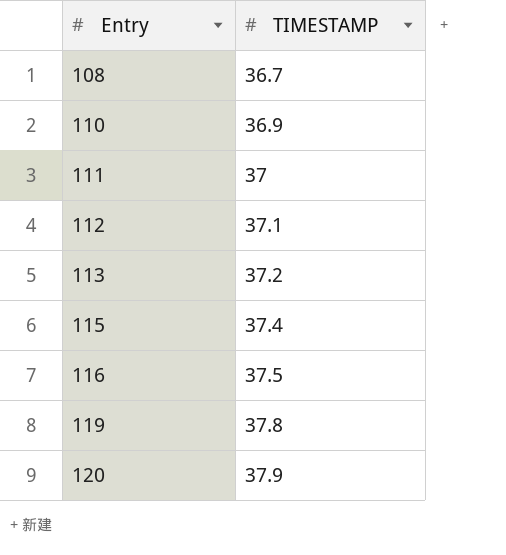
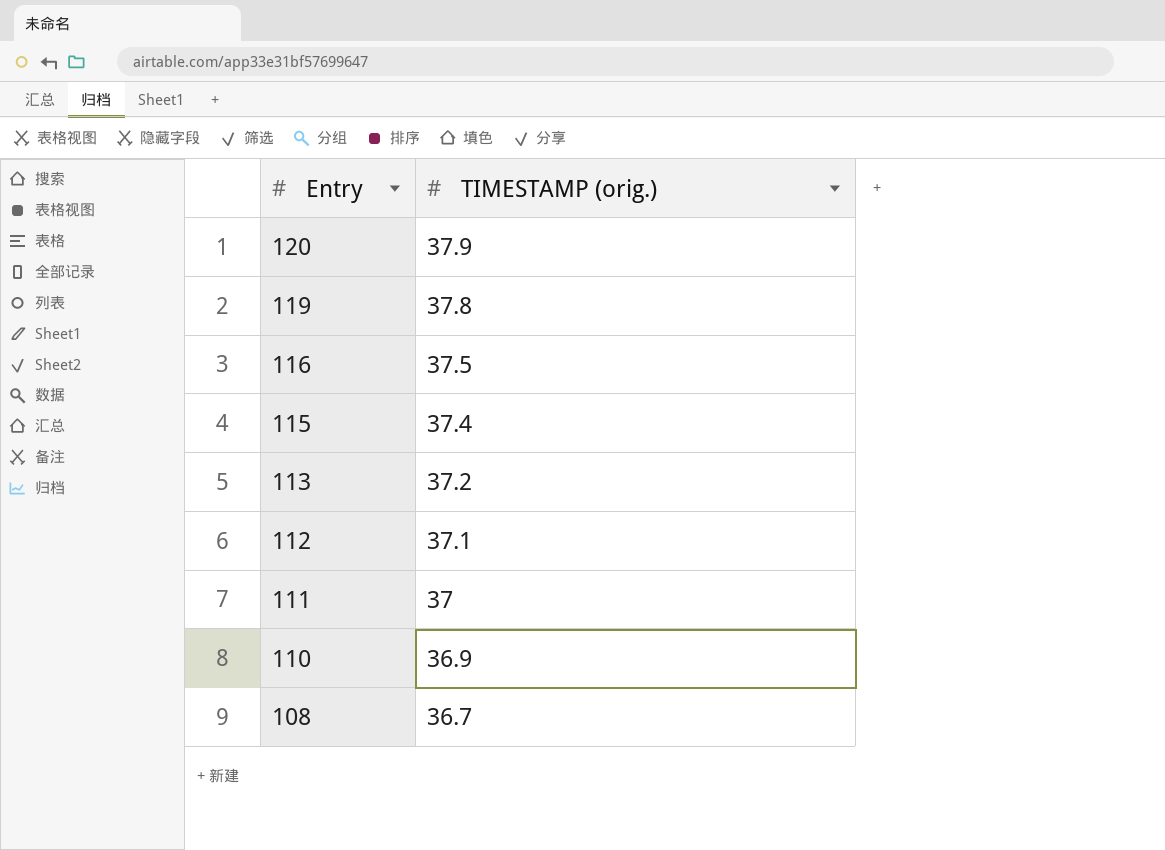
row order: Entry ascending -> Entry descending
column name: TIMESTAMP -> TIMESTAMP (orig.)

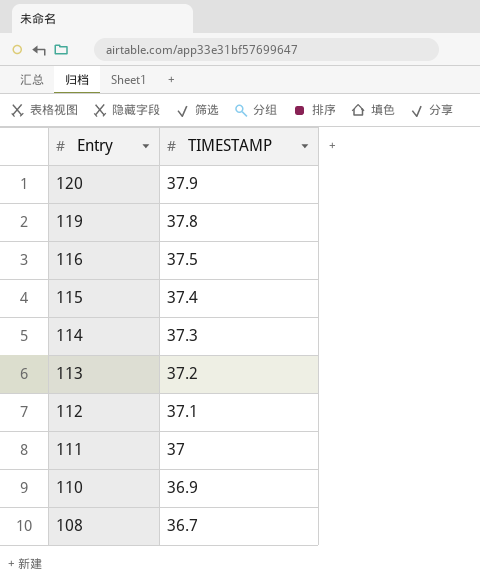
column name: TIMESTAMP (orig.) -> TIMESTAMP
row 114: none -> 37.3

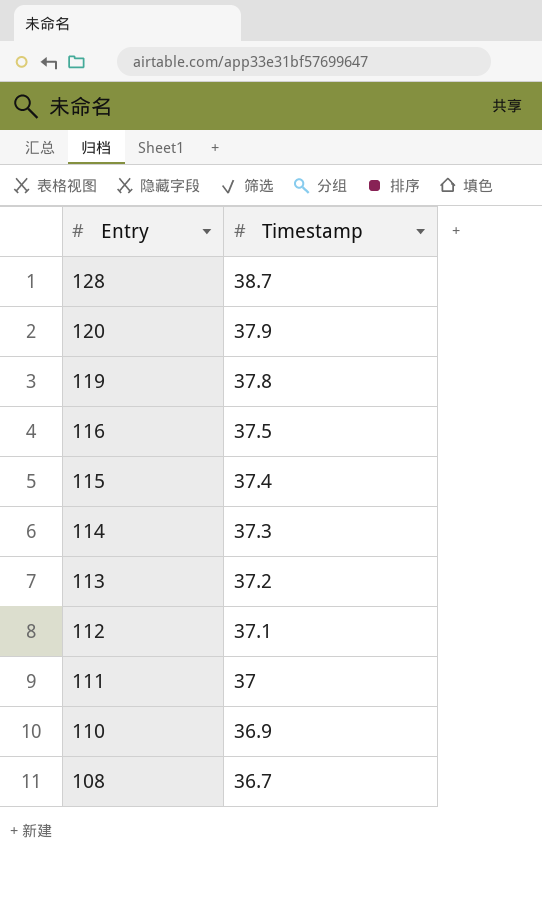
column name: TIMESTAMP -> Timestamp
row 128: none -> 38.7

